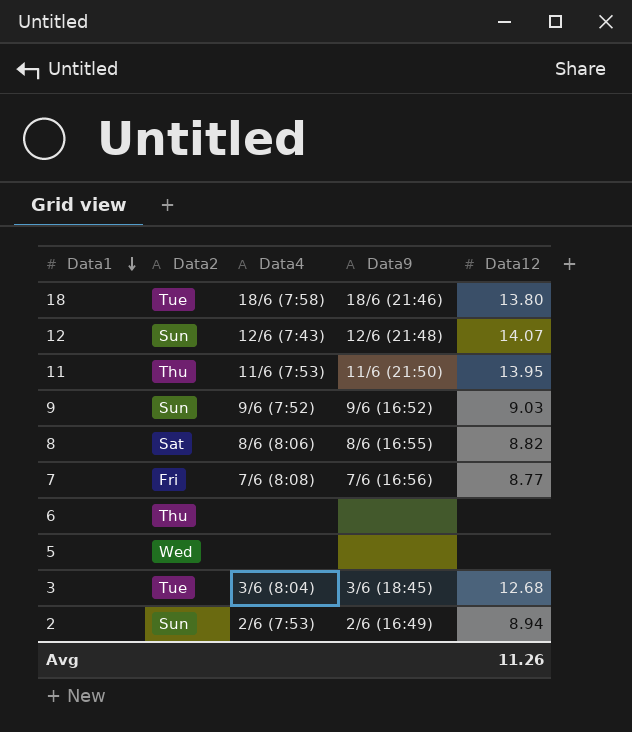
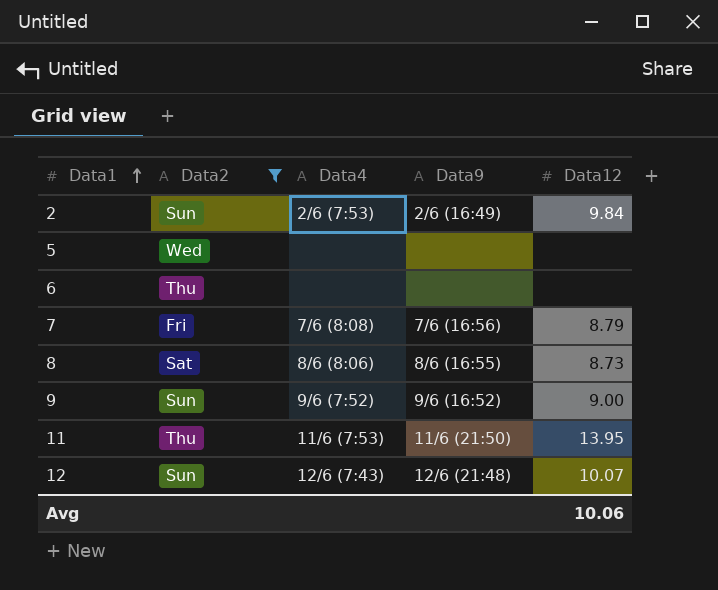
filter: none -> Data2 != Tue
row order: Data1 descending -> Data1 ascending
2 | Data12: 8.94 -> 9.84
7 | Data12: 8.77 -> 8.79
8 | Data12: 8.82 -> 8.73
9 | Data12: 9.03 -> 9.00
12 | Data12: 14.07 -> 10.07
Avg | Data12: 11.26 -> 10.06

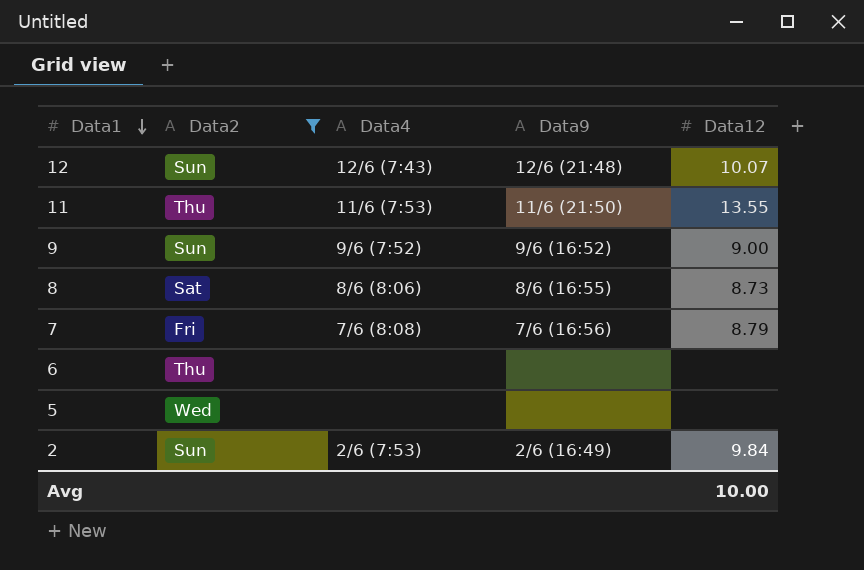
row order: Data1 ascending -> Data1 descending
11 | Data12: 13.95 -> 13.55
Avg | Data12: 10.06 -> 10.00

